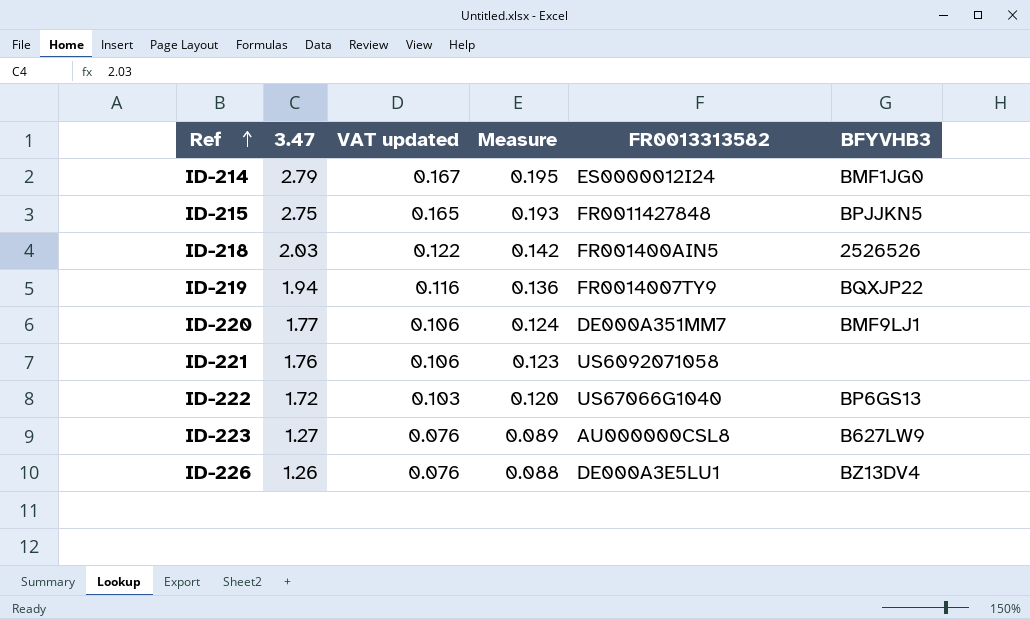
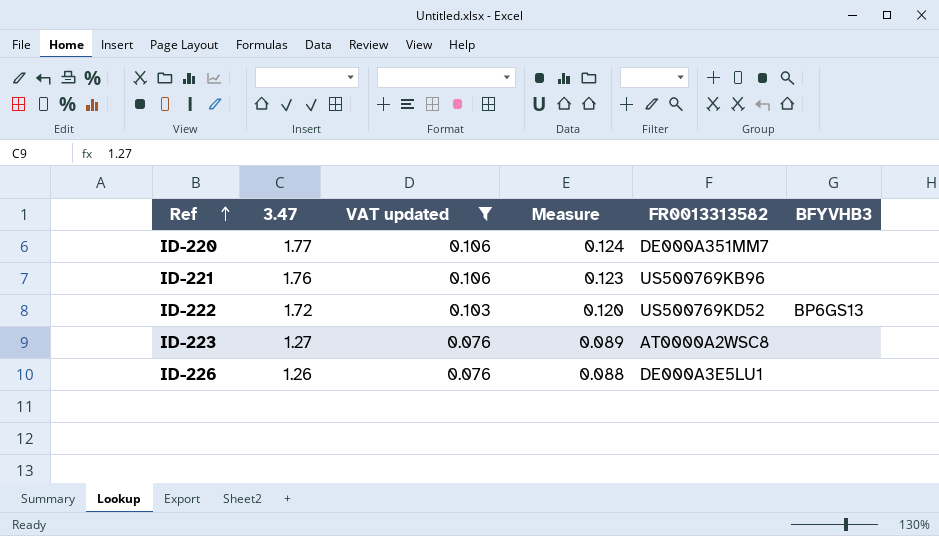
filter: none -> VAT updated <= 0.106
ID-220 | BFYVHB3: BMF9LJ1 -> none
ID-221 | FR0013313582: US6092071058 -> US500769KB96
ID-222 | FR0013313582: US67066G1040 -> US500769KD52
ID-223 | FR0013313582: AU000000CSL8 -> AT0000A2WSC8
ID-223 | BFYVHB3: B627LW9 -> none
ID-226 | BFYVHB3: BZ13DV4 -> none

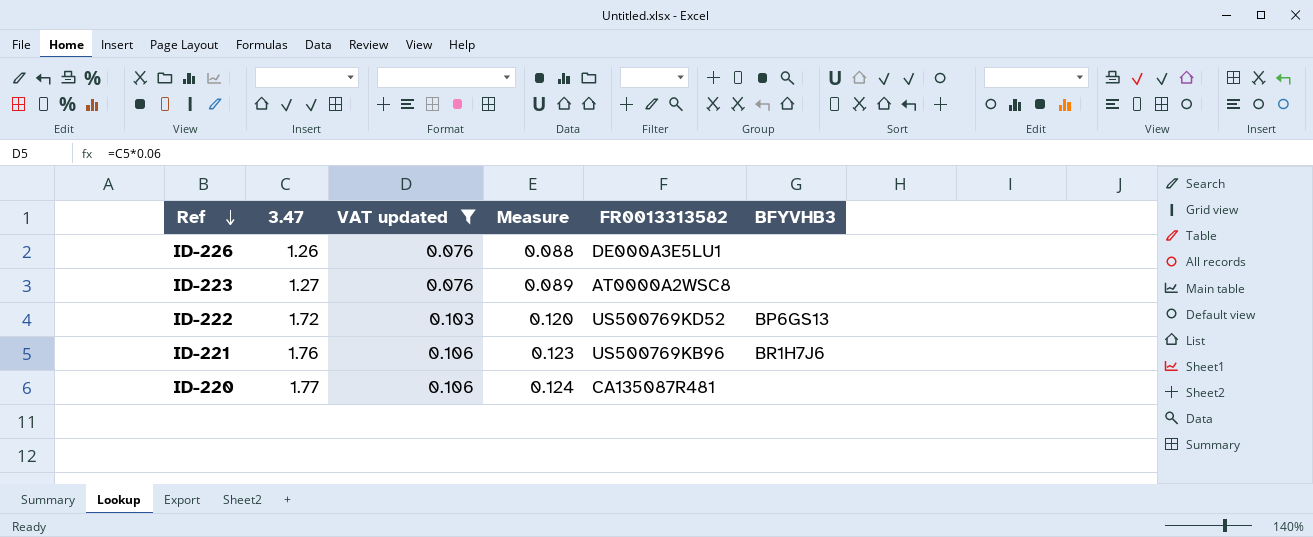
row order: Ref ascending -> Ref descending
ID-221 | BFYVHB3: none -> BR1H7J6
ID-220 | FR0013313582: DE000A351MM7 -> CA135087R481

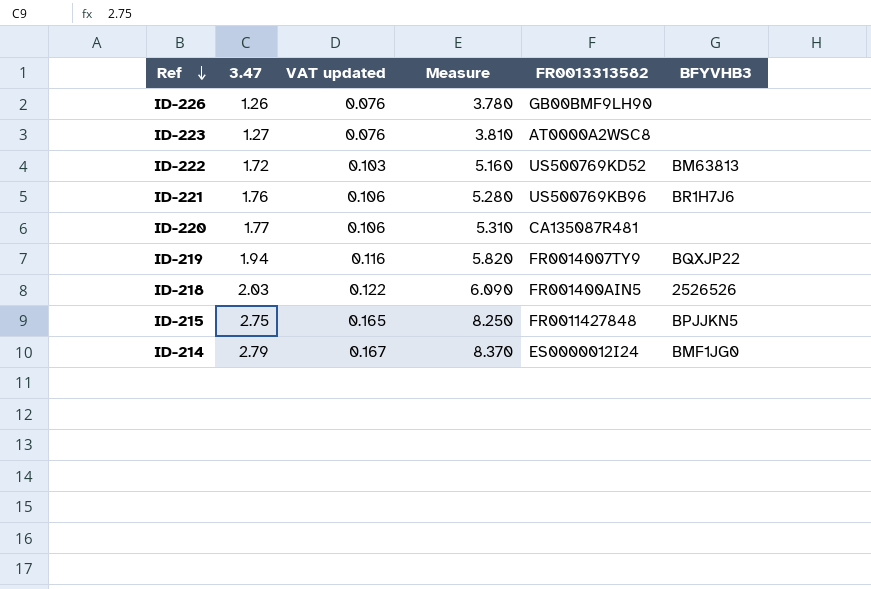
filter: VAT updated <= 0.106 -> none
column Measure | formula: [3.47] * 0.07 -> [3.47] * 3
ID-226 | FR0013313582: DE000A3E5LU1 -> GB00BMF9LH90
ID-222 | BFYVHB3: BP6GS13 -> BM63813

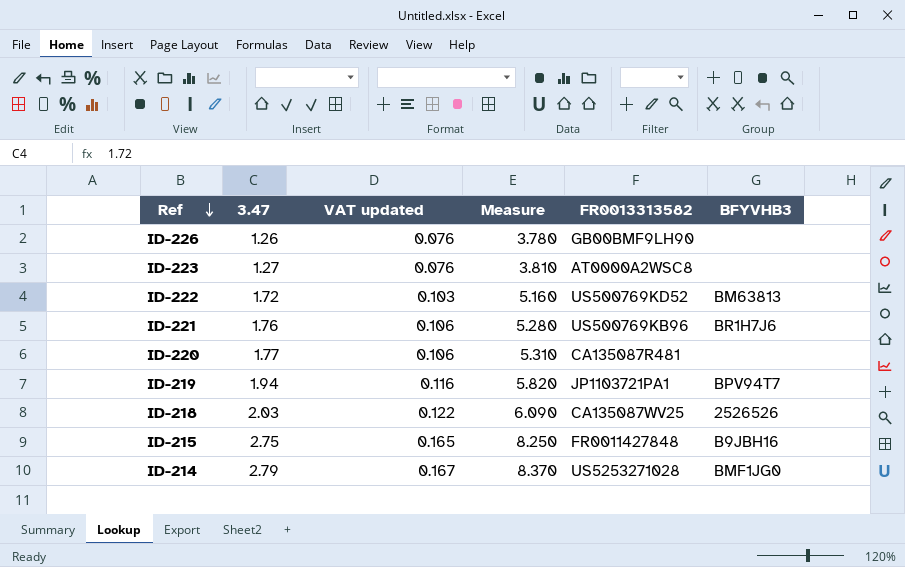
ID-219 | FR0013313582: FR0014007TY9 -> JP1103721PA1
ID-219 | BFYVHB3: BQXJP22 -> BPV94T7
ID-218 | FR0013313582: FR001400AIN5 -> CA135087WV25
ID-215 | BFYVHB3: BPJJKN5 -> B9JBH16
ID-214 | FR0013313582: ES0000012I24 -> US5253271028

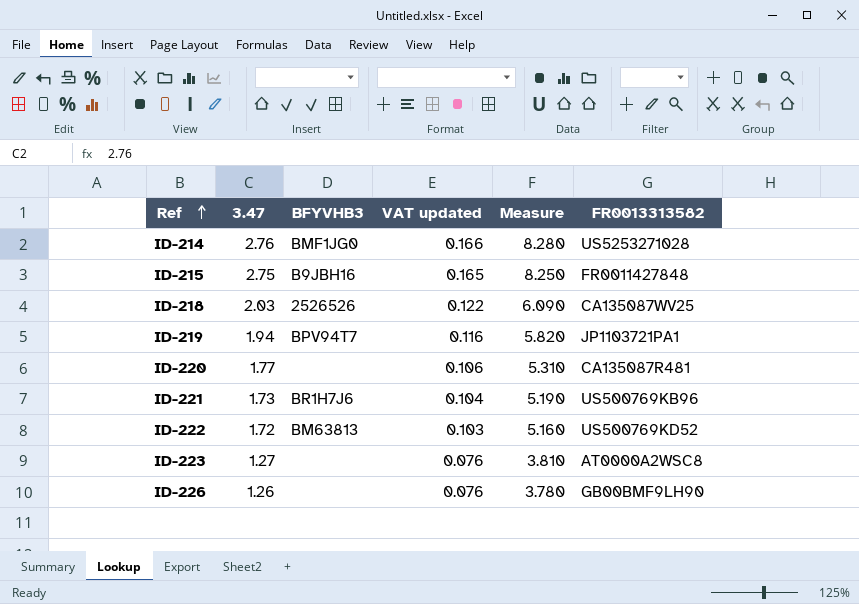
row order: Ref descending -> Ref ascending
column BFYVHB3 | position: 6 -> 3
ID-214 | 3.47: 2.79 -> 2.76
ID-214 | VAT updated: 0.167 -> 0.166
ID-214 | Measure: 8.370 -> 8.280
ID-221 | 3.47: 1.76 -> 1.73
ID-221 | VAT updated: 0.106 -> 0.104
ID-221 | Measure: 5.280 -> 5.190

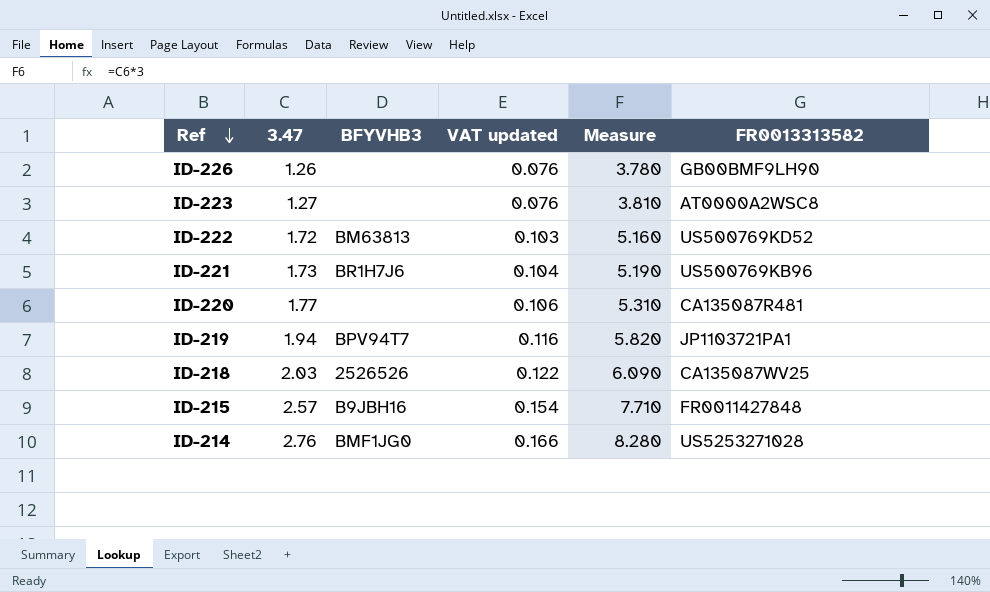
row order: Ref ascending -> Ref descending
ID-215 | 3.47: 2.75 -> 2.57
ID-215 | VAT updated: 0.165 -> 0.154
ID-215 | Measure: 8.250 -> 7.710

